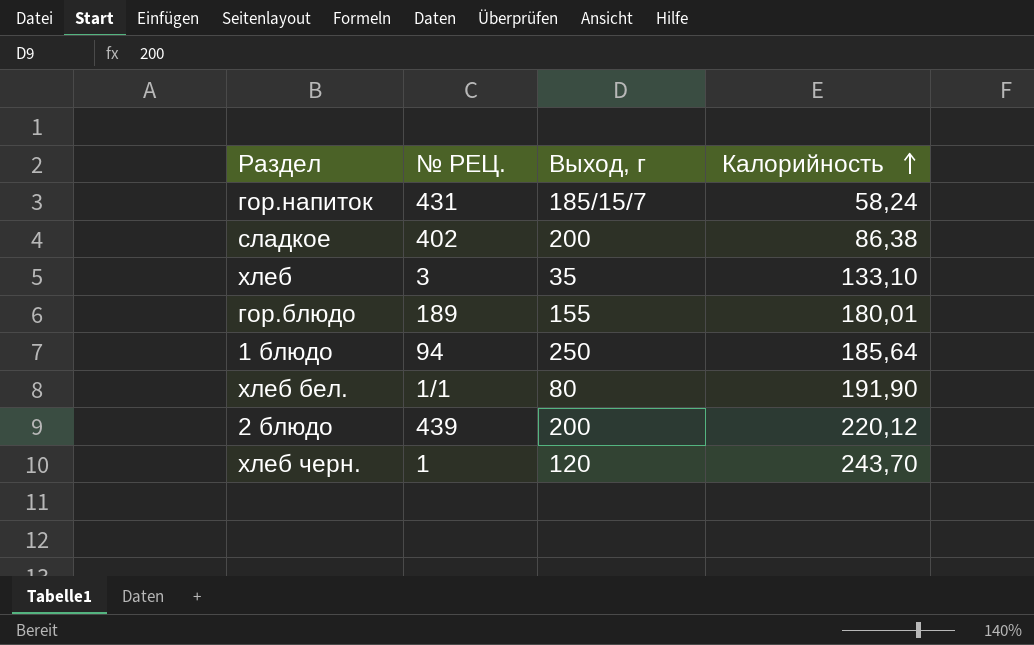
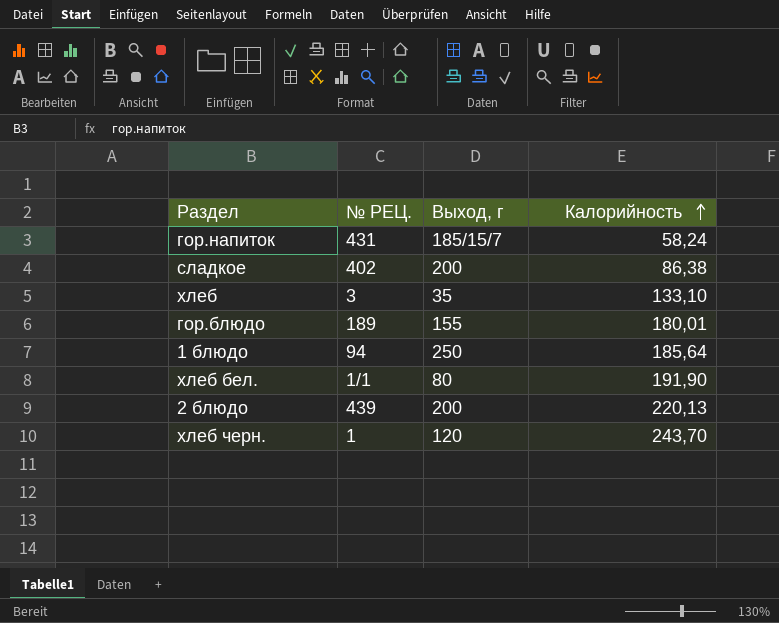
2 блюдо | Калорийность: 220,12 -> 220,13

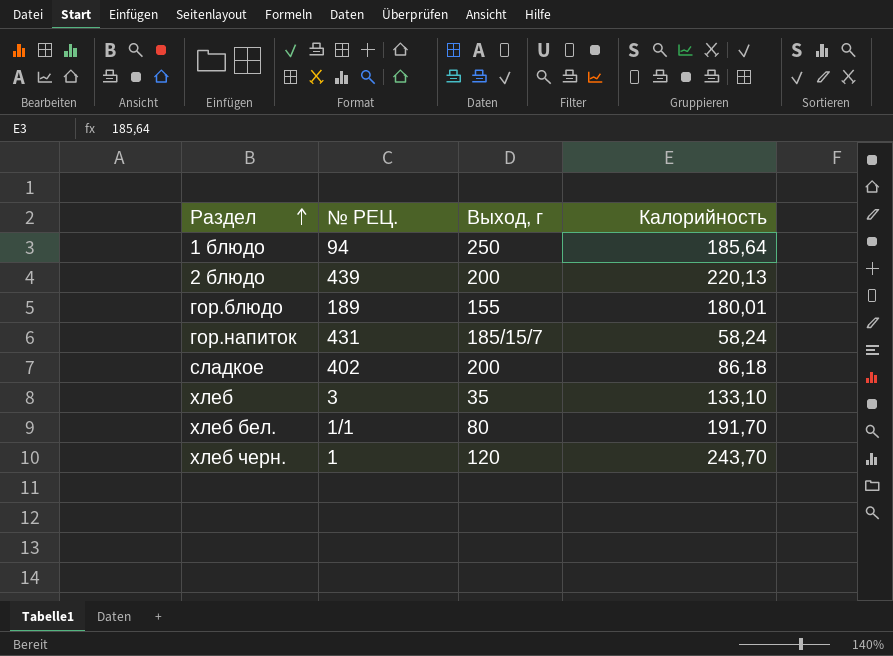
row order: Калорийность ascending -> Раздел ascending
сладкое | Калорийность: 86,38 -> 86,18
хлеб бел. | Калорийность: 191,90 -> 191,70

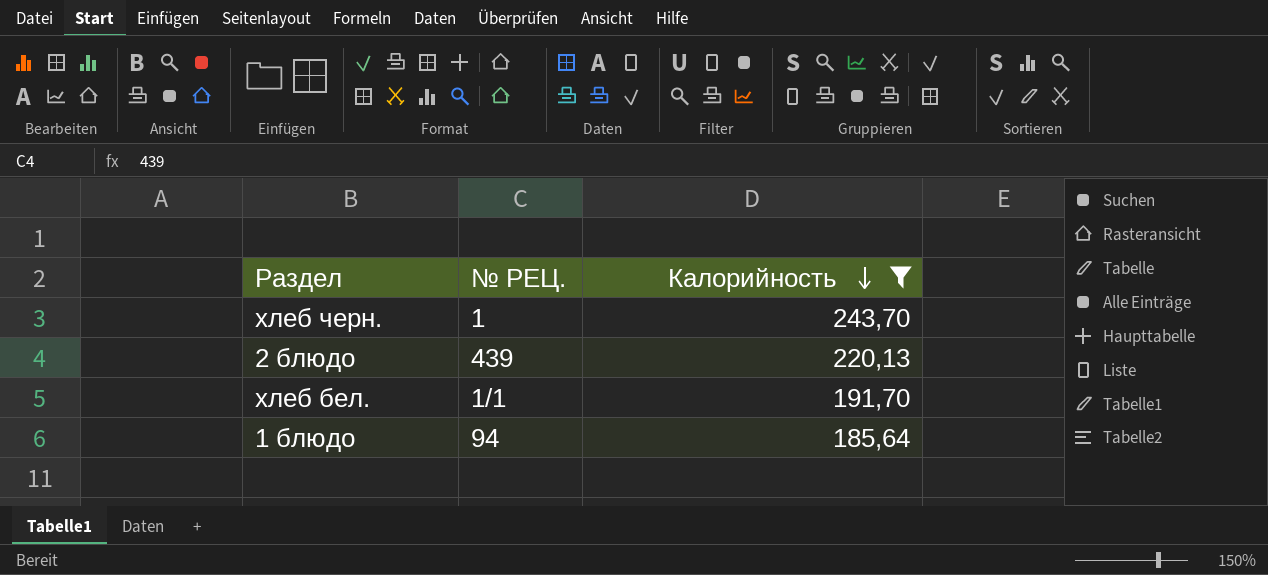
filter: none -> Калорийность >= 185,64
row order: Раздел ascending -> Калорийность descending
column Выход, г | position: 3 -> none

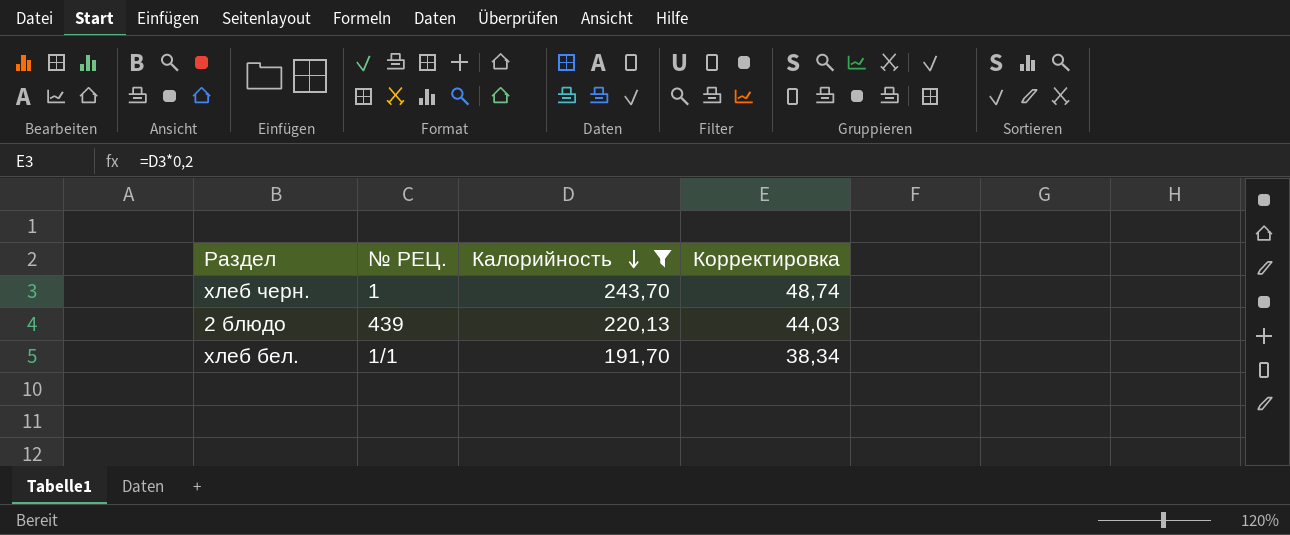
column Корректировка | formula: none -> [Калорийность] * 0,2
row 1 блюдо: 94 | 185,64 -> none

